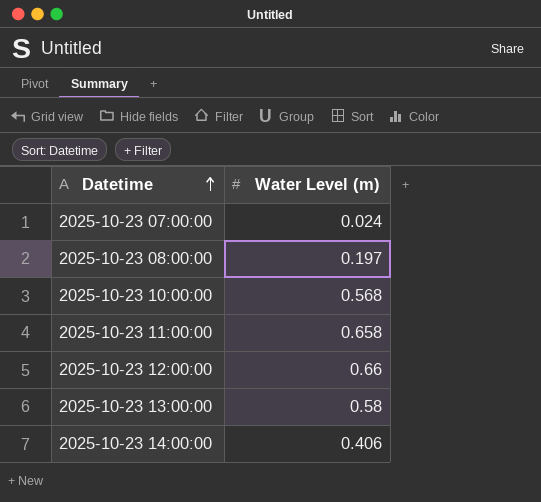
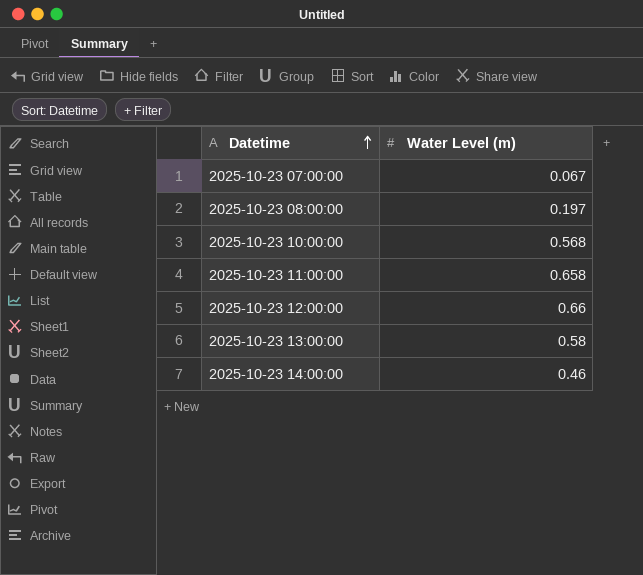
2025-10-23 07:00:00 | Water Level (m): 0.024 -> 0.067
2025-10-23 14:00:00 | Water Level (m): 0.406 -> 0.46

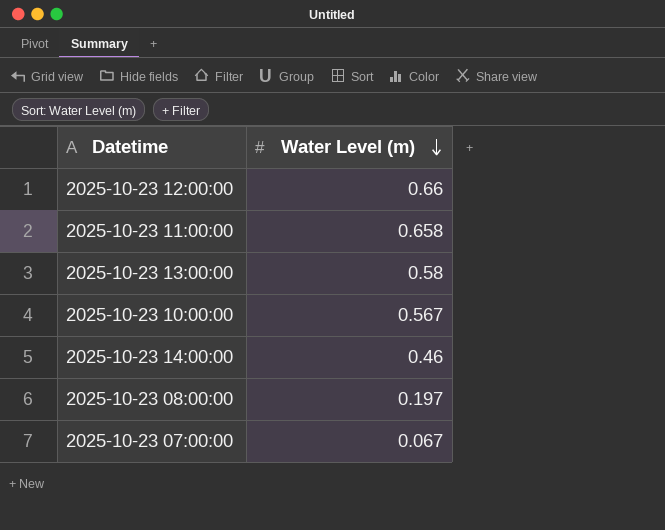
row order: Datetime ascending -> Water Level (m) descending
2025-10-23 10:00:00 | Water Level (m): 0.568 -> 0.567

